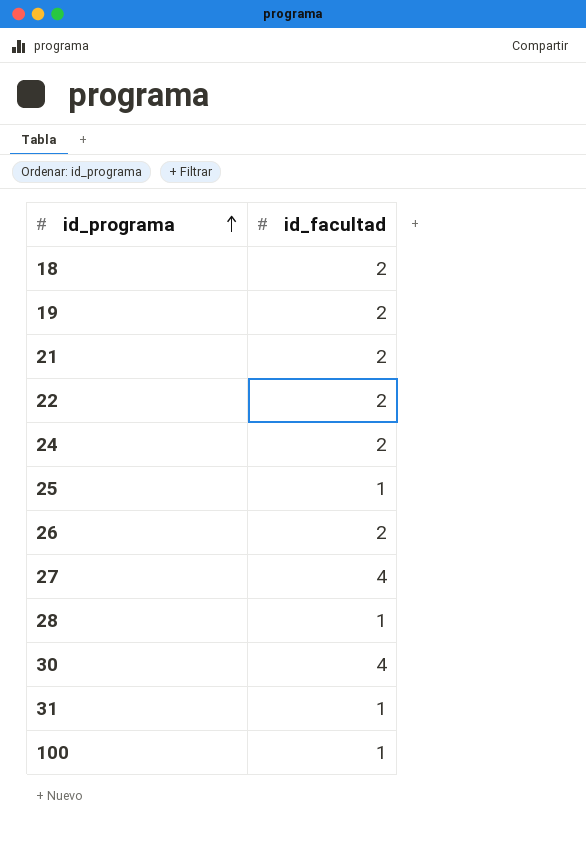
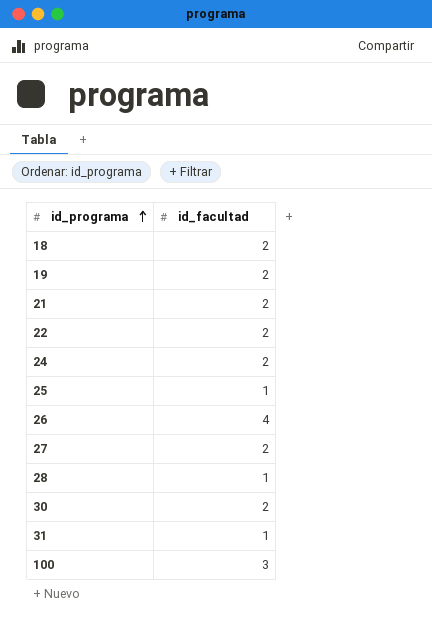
26 | id_facultad: 2 -> 4
27 | id_facultad: 4 -> 2
30 | id_facultad: 4 -> 2
100 | id_facultad: 1 -> 3

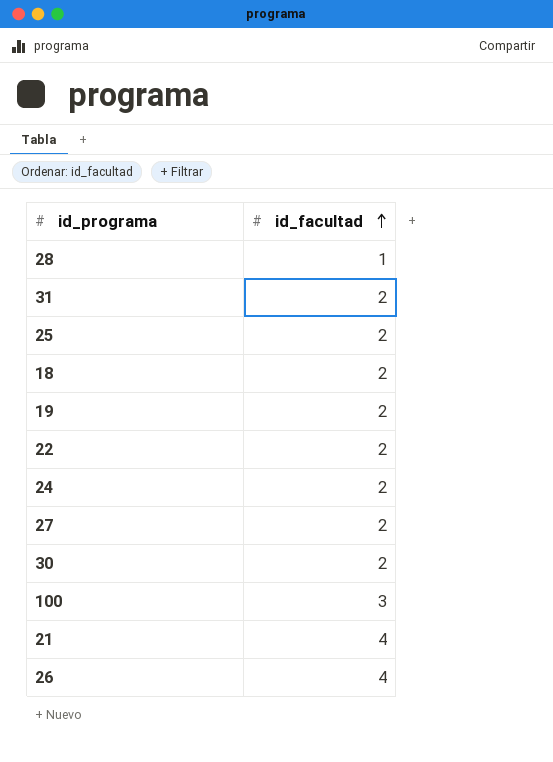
row order: id_programa ascending -> id_facultad ascending
31 | id_facultad: 1 -> 2
25 | id_facultad: 1 -> 2
21 | id_facultad: 2 -> 4

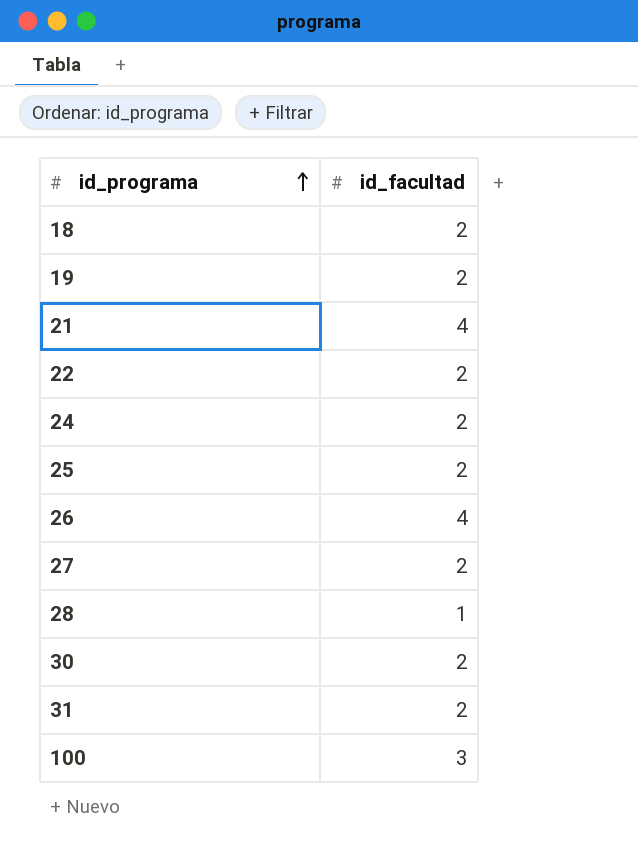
row order: id_facultad ascending -> id_programa ascending

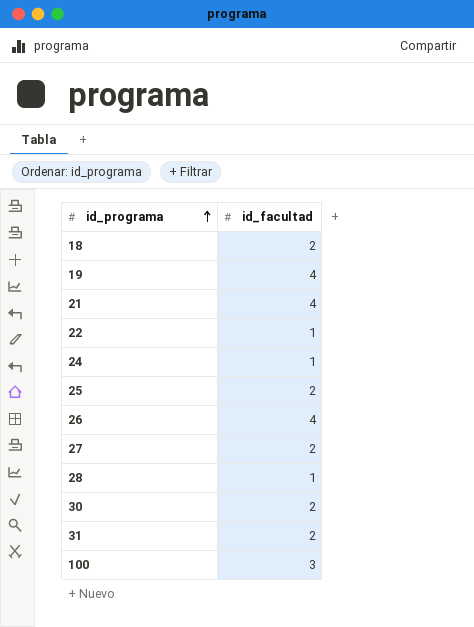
19 | id_facultad: 2 -> 4
22 | id_facultad: 2 -> 1
24 | id_facultad: 2 -> 1

